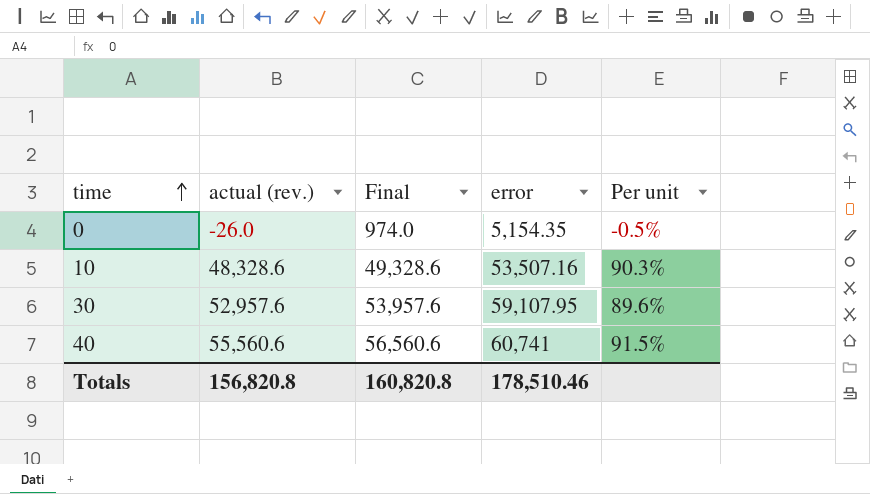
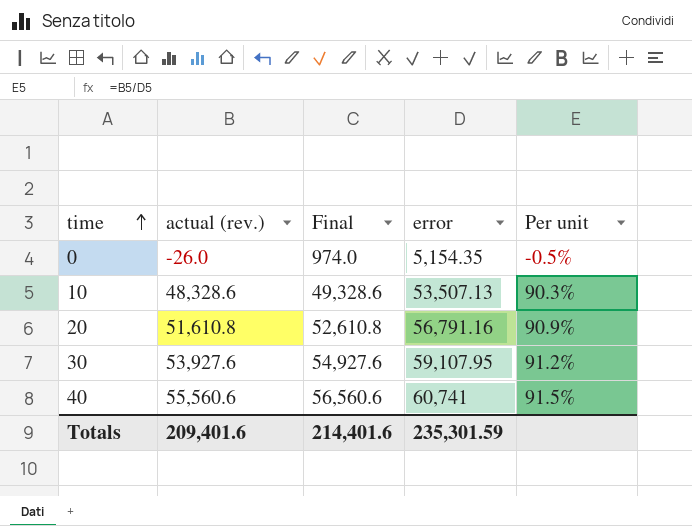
10 | error: 53,507.16 -> 53,507.13
row 20: none -> 51,610.8 | 52,610.8 | 56,791.16 | 90.9%
30 | actual (rev.): 52,957.6 -> 53,927.6
30 | Final: 53,957.6 -> 54,927.6
30 | Per unit: 89.6% -> 91.2%
Totals | actual (rev.): 156,820.8 -> 209,401.6
Totals | Final: 160,820.8 -> 214,401.6
Totals | error: 178,510.46 -> 235,301.59

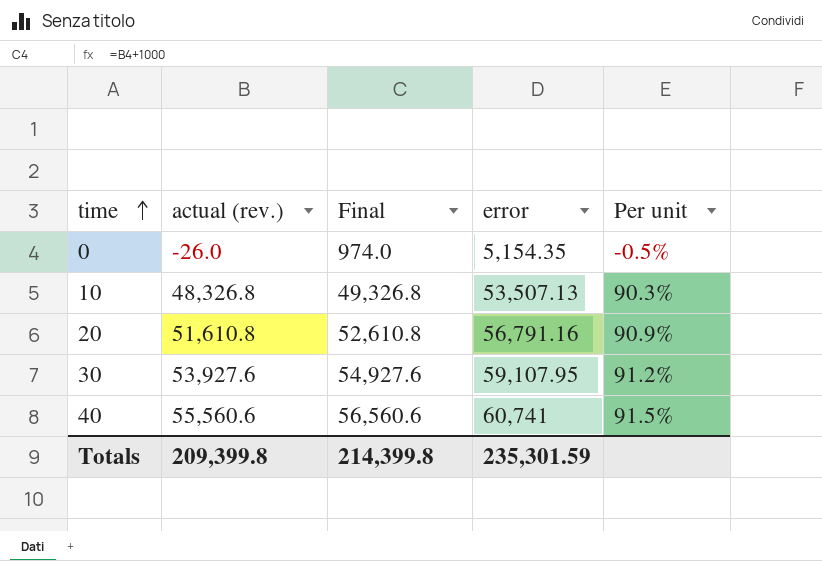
10 | actual (rev.): 48,328.6 -> 48,326.8
10 | Final: 49,328.6 -> 49,326.8
Totals | actual (rev.): 209,401.6 -> 209,399.8
Totals | Final: 214,401.6 -> 214,399.8

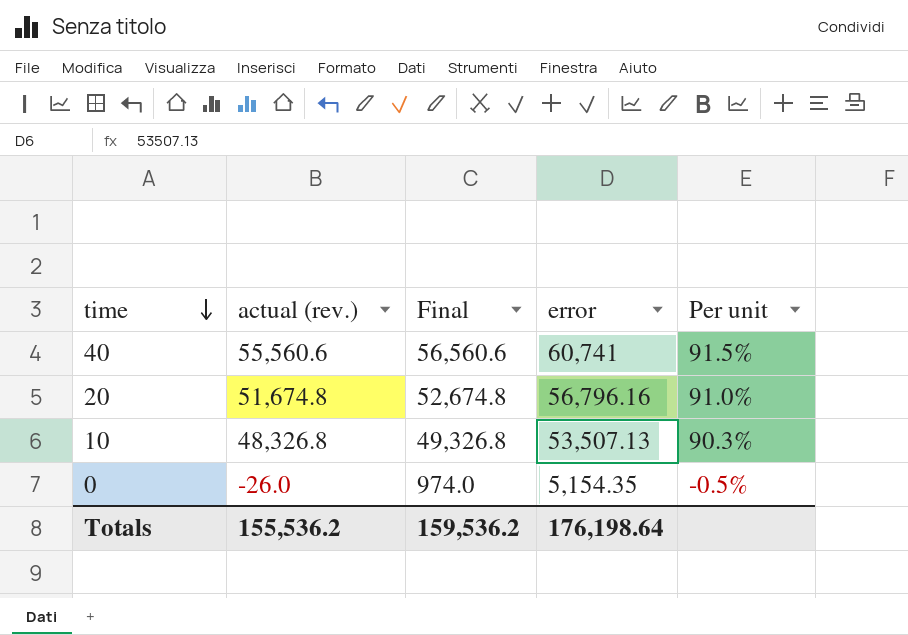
row order: time ascending -> time descending
row 30: 53,927.6 | 54,927.6 | 59,107.95 | 91.2% -> none
20 | actual (rev.): 51,610.8 -> 51,674.8
20 | Final: 52,610.8 -> 52,674.8
20 | error: 56,791.16 -> 56,796.16
20 | Per unit: 90.9% -> 91.0%
Totals | actual (rev.): 209,399.8 -> 155,536.2
Totals | Final: 214,399.8 -> 159,536.2
Totals | error: 235,301.59 -> 176,198.64

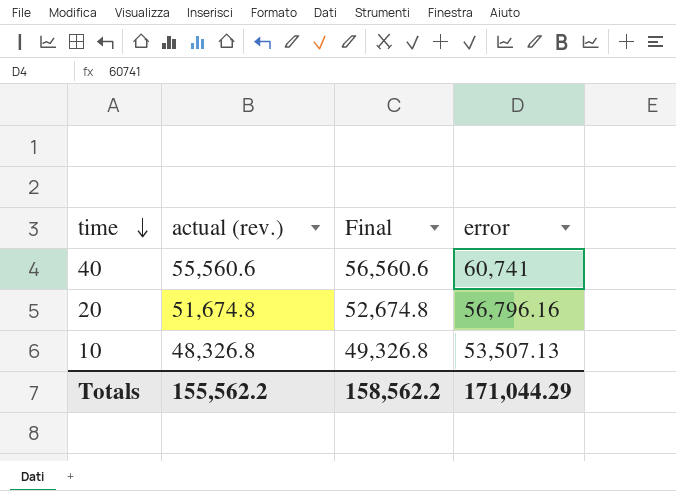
column Per unit | formula: [actual (rev.)] / [error] -> none
row 0: -26.0 | 974.0 | 5,154.35 | -0.5% -> none
Totals | actual (rev.): 155,536.2 -> 155,562.2
Totals | Final: 159,536.2 -> 158,562.2
Totals | error: 176,198.64 -> 171,044.29

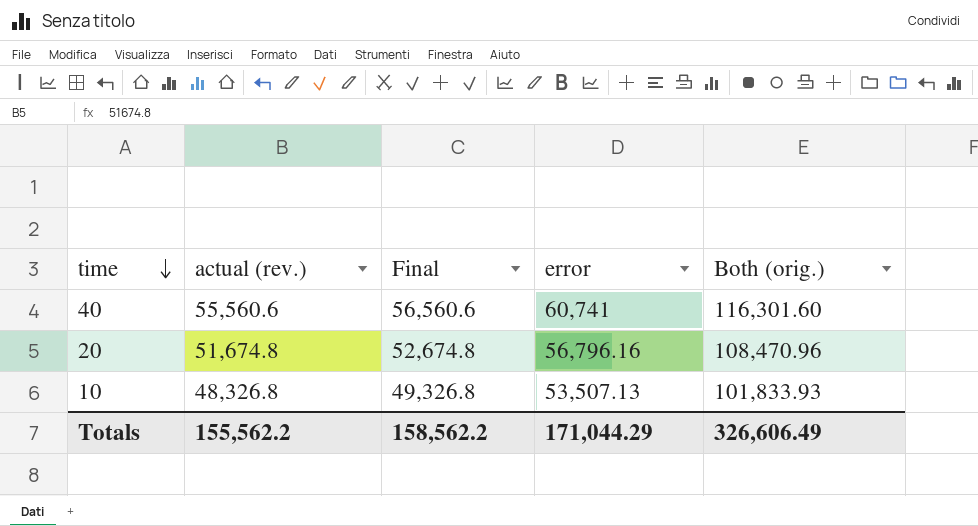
column Both (orig.) | formula: none -> [actual (rev.)] + [error]

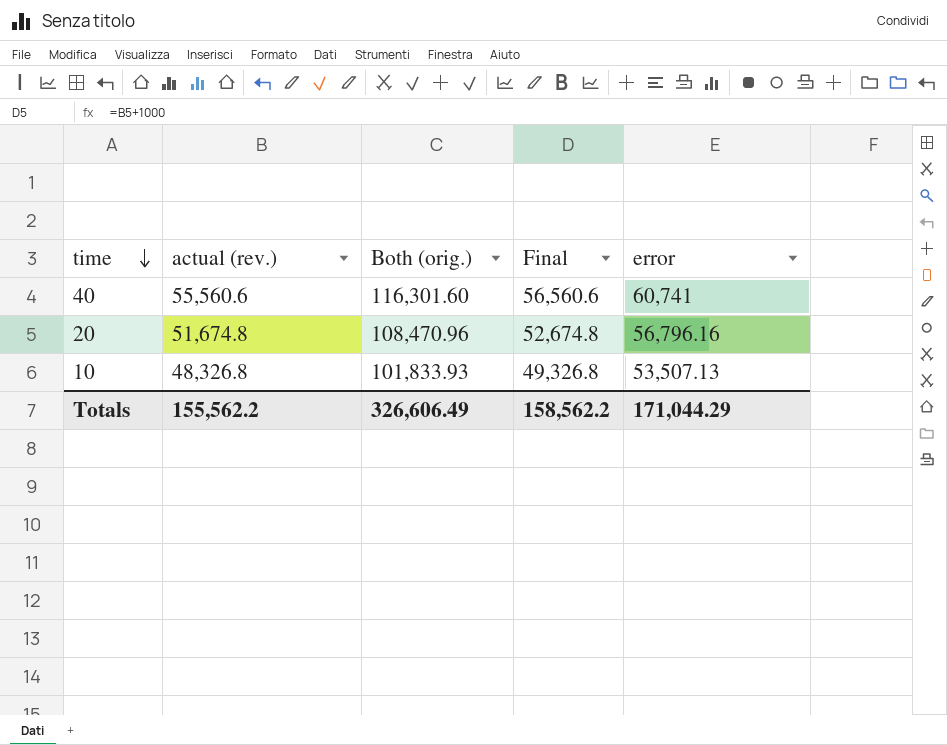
column Both (orig.) | position: 5 -> 3

